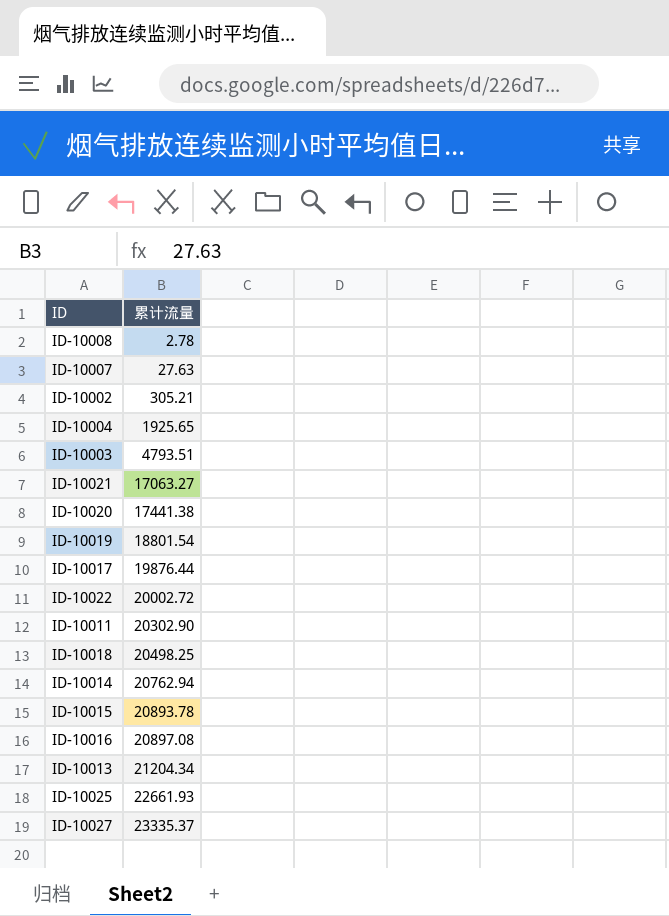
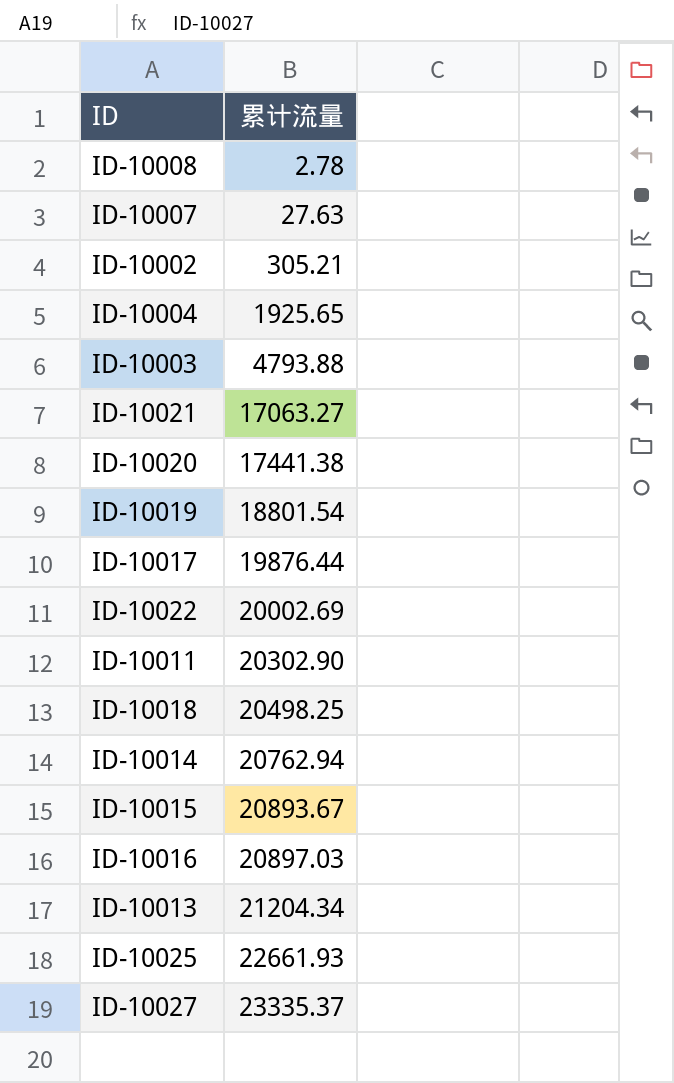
ID-10003 | 累计流量: 4793.51 -> 4793.88
ID-10022 | 累计流量: 20002.72 -> 20002.69
ID-10015 | 累计流量: 20893.78 -> 20893.67
ID-10016 | 累计流量: 20897.08 -> 20897.03

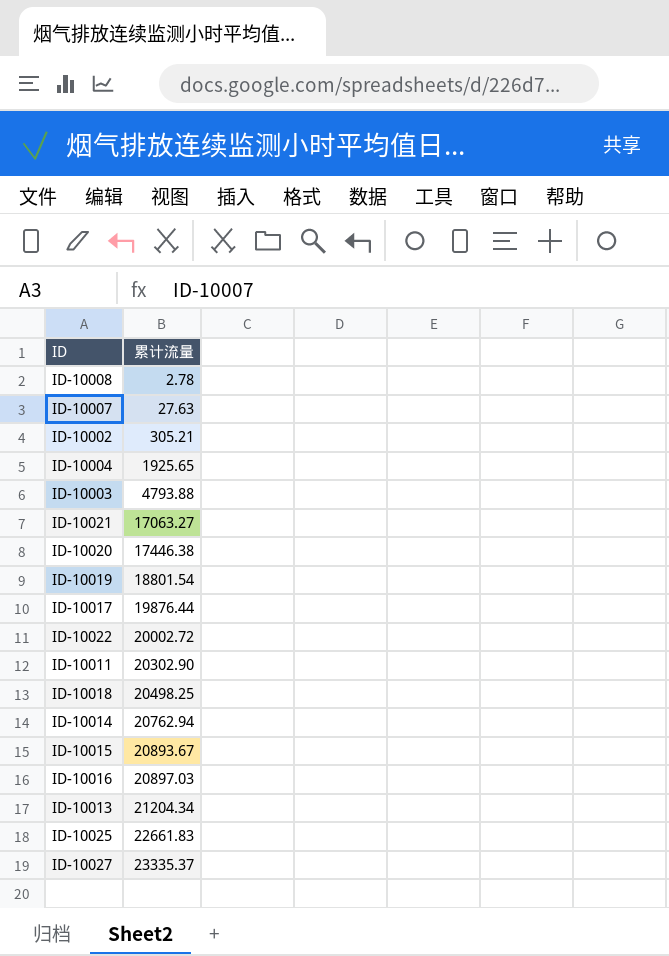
ID-10020 | 累计流量: 17441.38 -> 17446.38
ID-10022 | 累计流量: 20002.69 -> 20002.72
ID-10025 | 累计流量: 22661.93 -> 22661.83

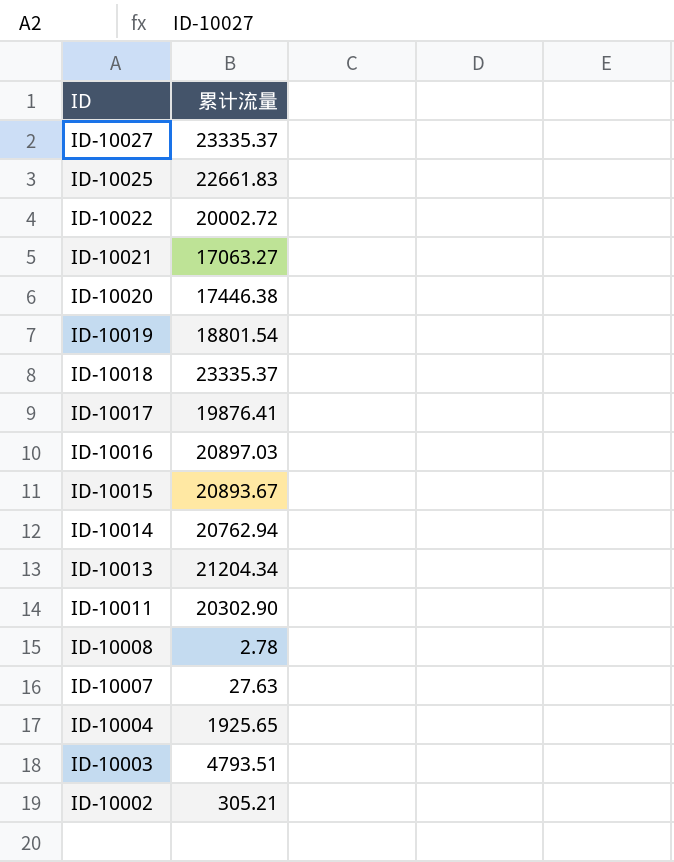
row order: 累计流量 ascending -> ID descending
ID-10018 | 累计流量: 20498.25 -> 23335.37
ID-10017 | 累计流量: 19876.44 -> 19876.41
ID-10003 | 累计流量: 4793.88 -> 4793.51

